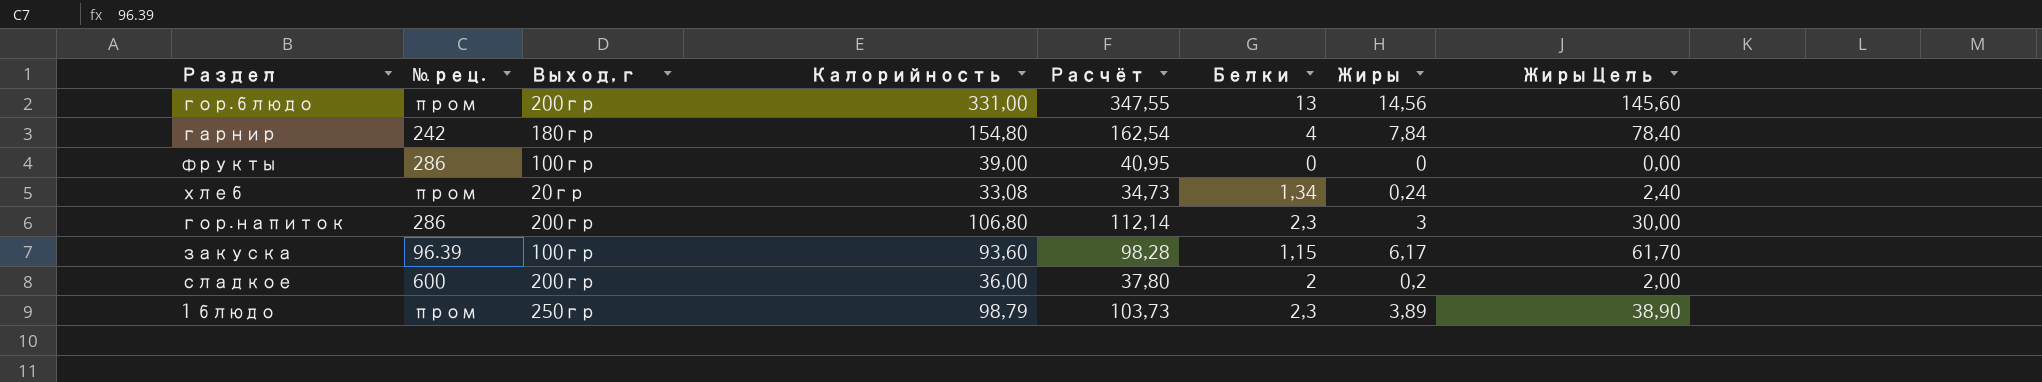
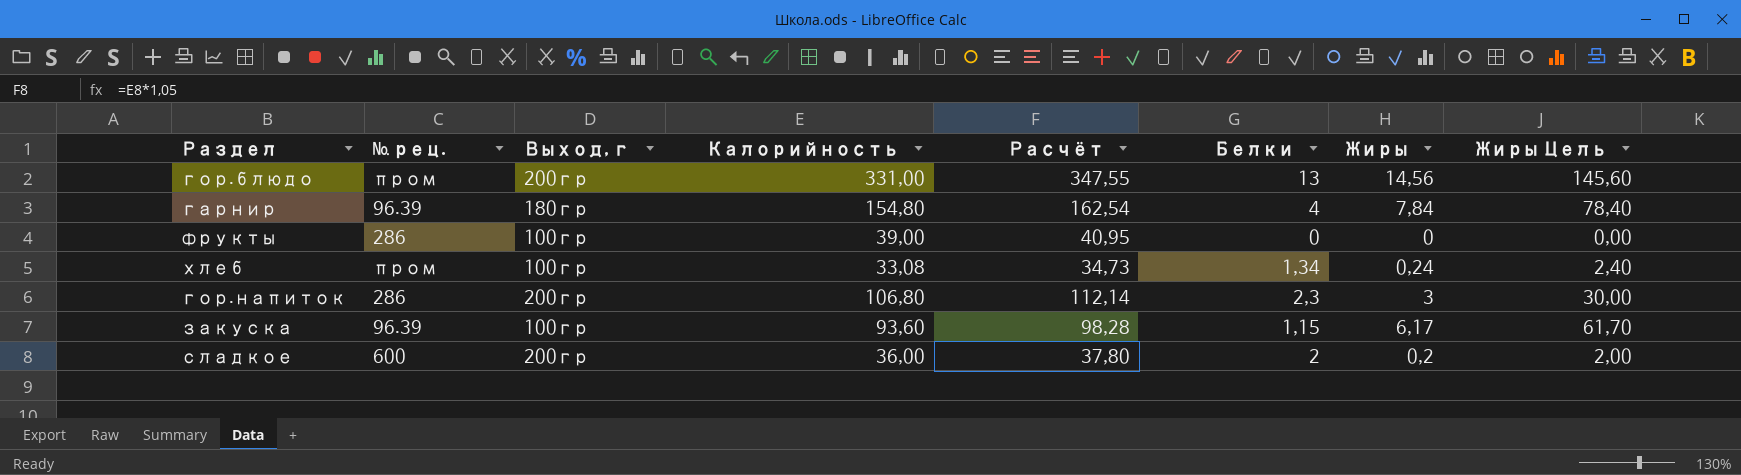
row 1 блюдо: пром | 250гр | 98,79 | 103,73 | 2,3 | 3,89 | 38,90 -> none
гарнир | № рец.: 242 -> 96.39
хлеб | Выход, г: 20гр -> 100гр

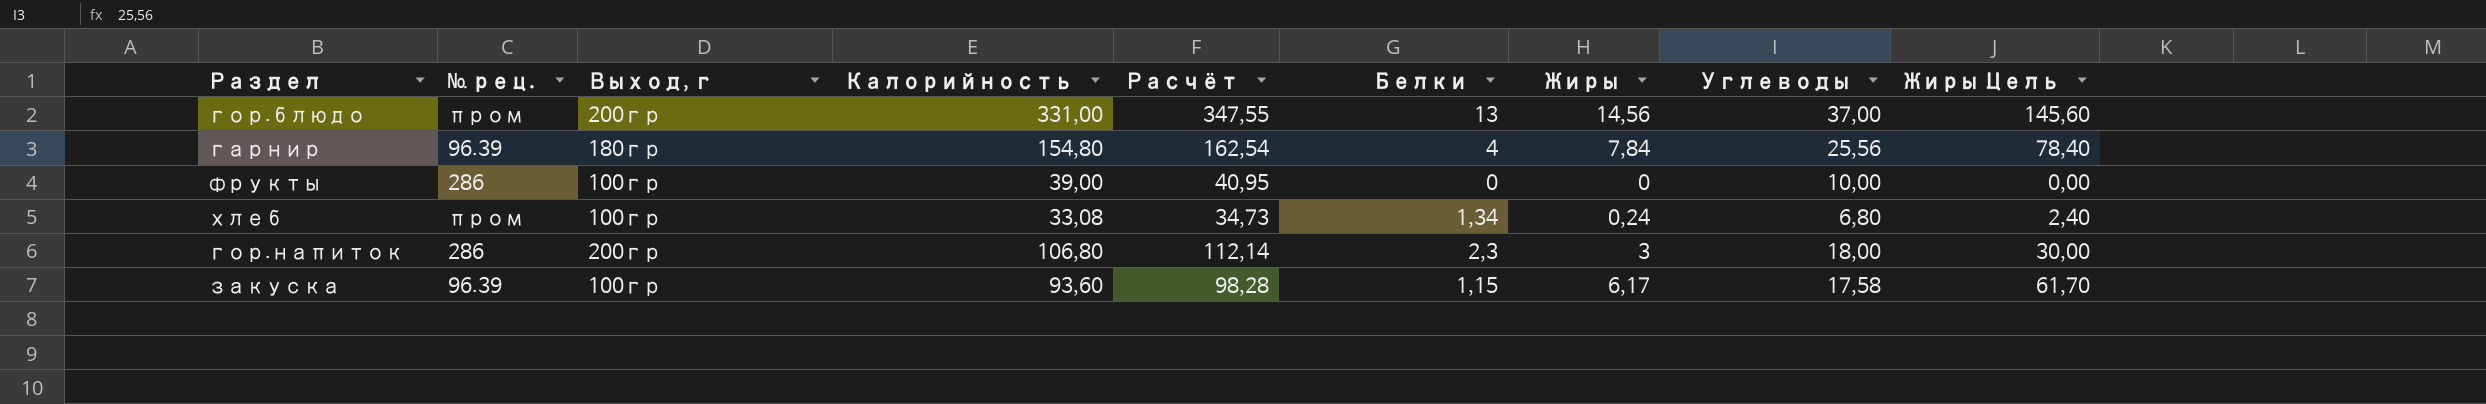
column Углеводы | position: none -> 8
row сладкое: 600 | 200гр | 36,00 | 37,80 | 2 | 0,2 | 2,00 -> none

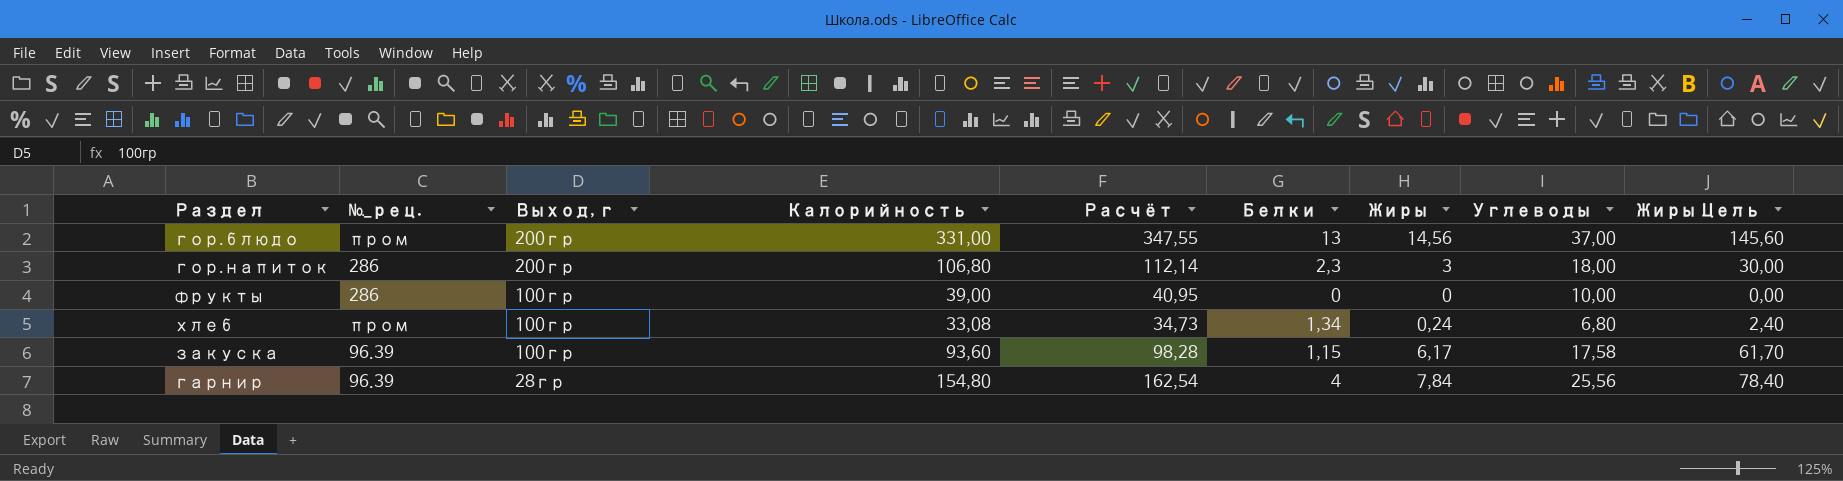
row order: none -> Выход, г descending
column name: № рец. -> №_рец.
гарнир | Выход, г: 180гр -> 28гр

